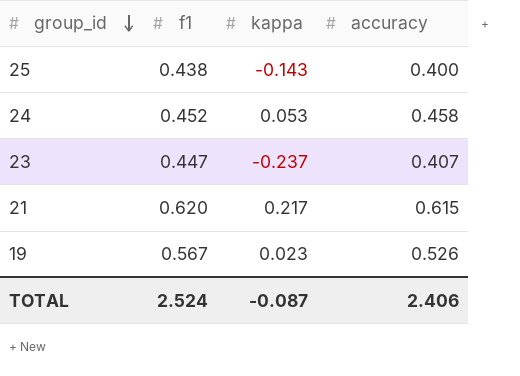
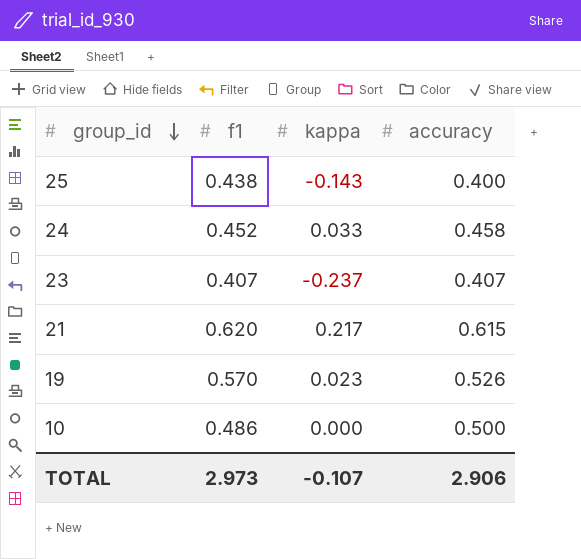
24 | kappa: 0.053 -> 0.033
23 | f1: 0.447 -> 0.407
19 | f1: 0.567 -> 0.570
row 10: none -> 0.486 | 0.000 | 0.500
TOTAL | f1: 2.524 -> 2.973
TOTAL | kappa: -0.087 -> -0.107
TOTAL | accuracy: 2.406 -> 2.906

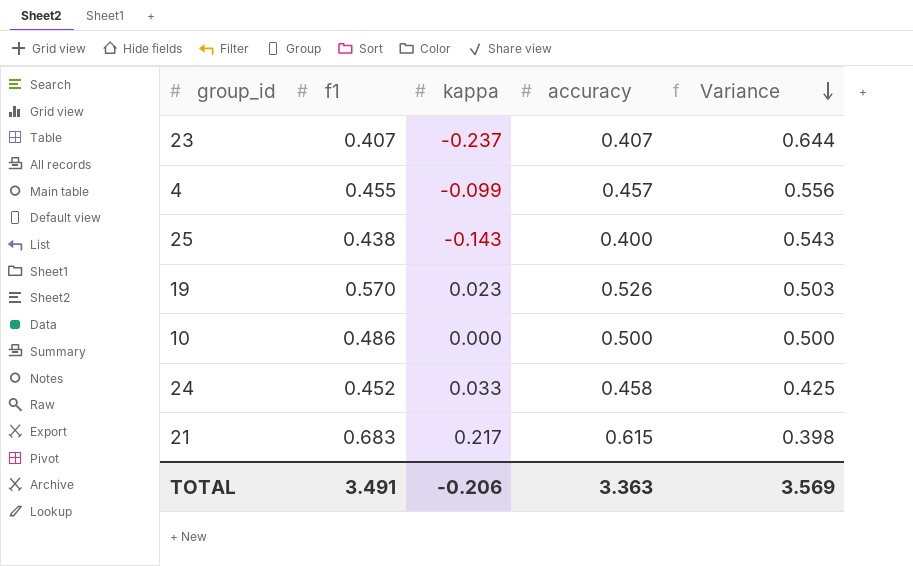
row order: group_id descending -> Variance descending
column Variance | formula: none -> [accuracy] - [kappa]
row 4: none -> 0.455 | -0.099 | 0.457 | 0.556
21 | f1: 0.620 -> 0.683
TOTAL | f1: 2.973 -> 3.491
TOTAL | kappa: -0.107 -> -0.206
TOTAL | accuracy: 2.906 -> 3.363

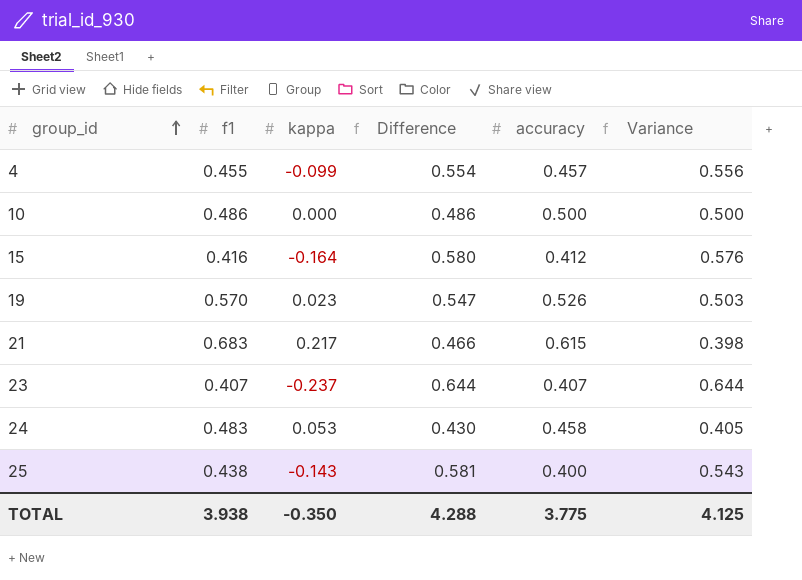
row order: Variance descending -> group_id ascending
column Difference | formula: none -> [f1] - [kappa]
row 15: none -> 0.416 | -0.164 | 0.580 | 0.412 | 0.576
24 | f1: 0.452 -> 0.483
24 | kappa: 0.033 -> 0.053
24 | Variance: 0.425 -> 0.405
TOTAL | f1: 3.491 -> 3.938
TOTAL | kappa: -0.206 -> -0.350
TOTAL | accuracy: 3.363 -> 3.775
TOTAL | Variance: 3.569 -> 4.125

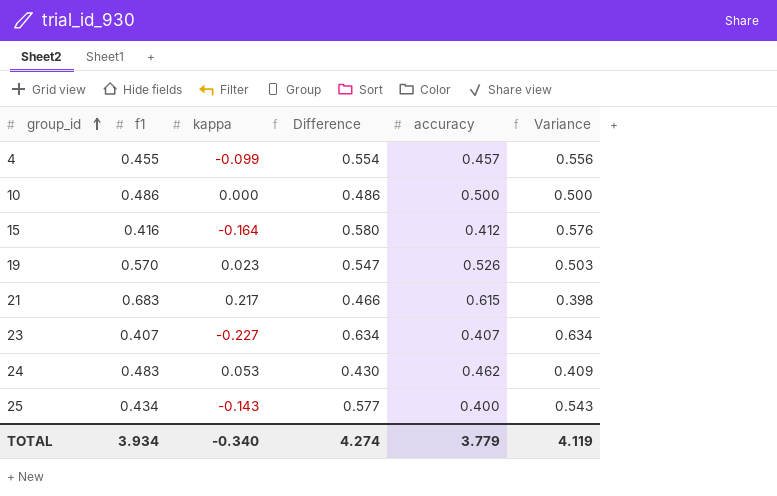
23 | kappa: -0.237 -> -0.227
23 | Difference: 0.644 -> 0.634
23 | Variance: 0.644 -> 0.634
24 | accuracy: 0.458 -> 0.462
24 | Variance: 0.405 -> 0.409
25 | f1: 0.438 -> 0.434
25 | Difference: 0.581 -> 0.577
TOTAL | f1: 3.938 -> 3.934
TOTAL | kappa: -0.350 -> -0.340
TOTAL | Difference: 4.288 -> 4.274
TOTAL | accuracy: 3.775 -> 3.779
TOTAL | Variance: 4.125 -> 4.119

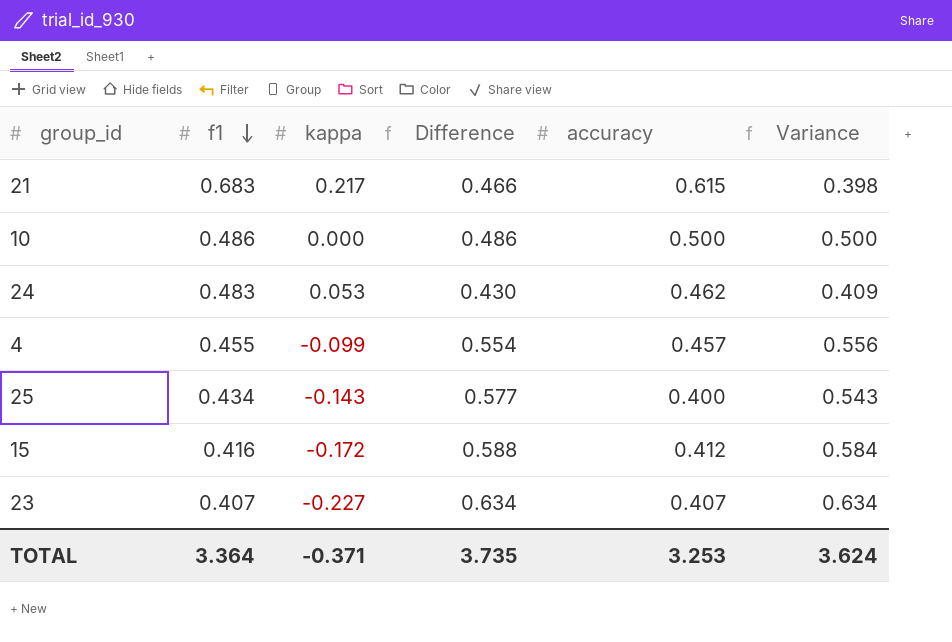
row order: group_id ascending -> f1 descending
row 19: 0.570 | 0.023 | 0.547 | 0.526 | 0.503 -> none
15 | kappa: -0.164 -> -0.172
15 | Difference: 0.580 -> 0.588
15 | Variance: 0.576 -> 0.584
TOTAL | f1: 3.934 -> 3.364
TOTAL | kappa: -0.340 -> -0.371
TOTAL | Difference: 4.274 -> 3.735
TOTAL | accuracy: 3.779 -> 3.253
TOTAL | Variance: 4.119 -> 3.624

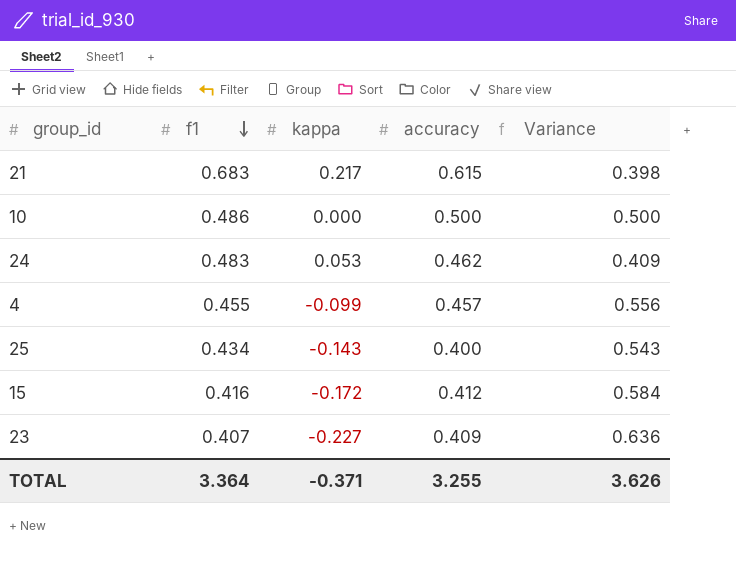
column Difference | formula: [f1] - [kappa] -> none
23 | accuracy: 0.407 -> 0.409
23 | Variance: 0.634 -> 0.636
TOTAL | accuracy: 3.253 -> 3.255
TOTAL | Variance: 3.624 -> 3.626

